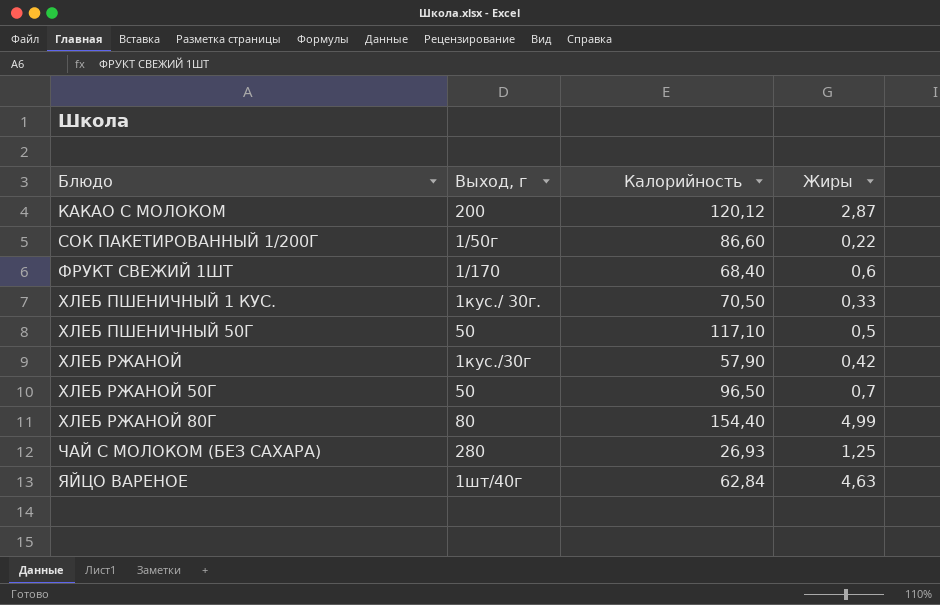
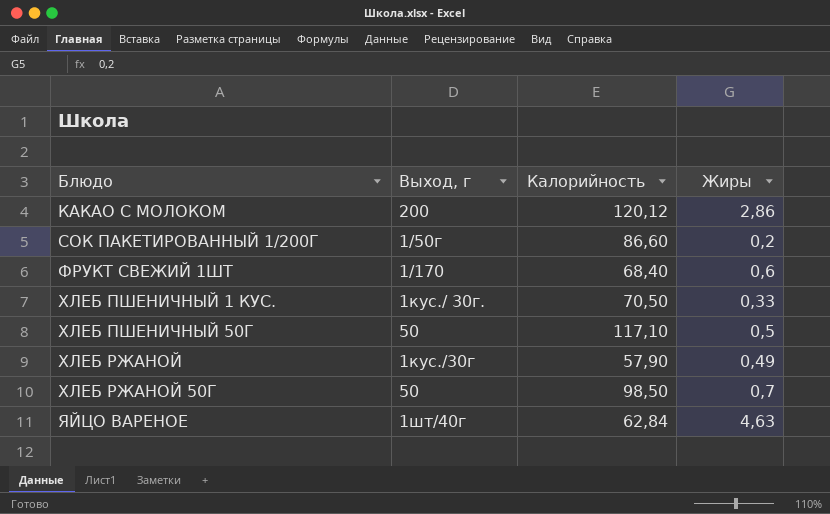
row ХЛЕБ РЖАНОЙ 80Г: 80 | 154,40 | 4,99 -> none
row ЧАЙ С МОЛОКОМ (БЕЗ САХАРА): 280 | 26,93 | 1,25 -> none
КАКАО С МОЛОКОМ | Жиры: 2,87 -> 2,86
СОК ПАКЕТИРОВАННЫЙ 1/200Г | Жиры: 0,22 -> 0,2
ХЛЕБ РЖАНОЙ | Жиры: 0,42 -> 0,49
ХЛЕБ РЖАНОЙ 50Г | Калорийность: 96,50 -> 98,50

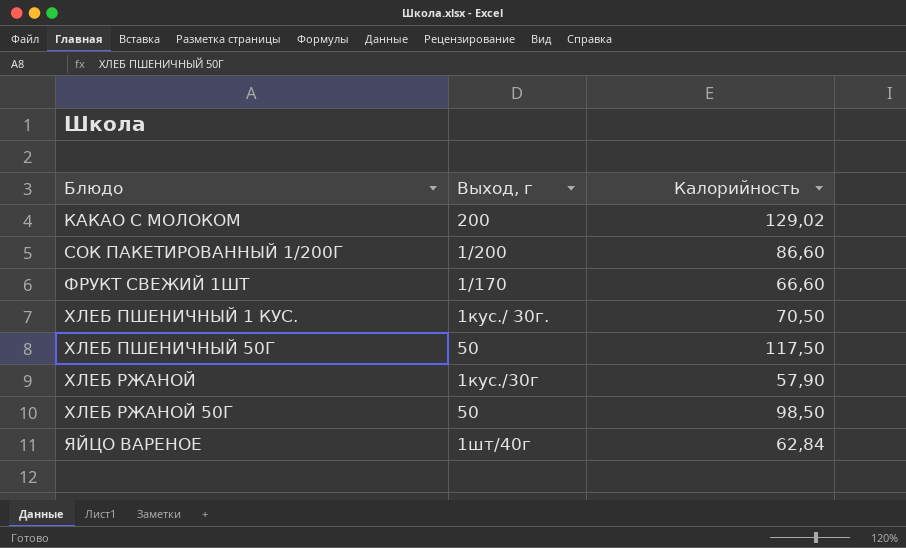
column Жиры | position: 4 -> none
КАКАО С МОЛОКОМ | Калорийность: 120,12 -> 129,02
СОК ПАКЕТИРОВАННЫЙ 1/200Г | Выход, г: 1/50г -> 1/200
ФРУКТ СВЕЖИЙ 1ШТ | Калорийность: 68,40 -> 66,60
ХЛЕБ ПШЕНИЧНЫЙ 50Г | Калорийность: 117,10 -> 117,50

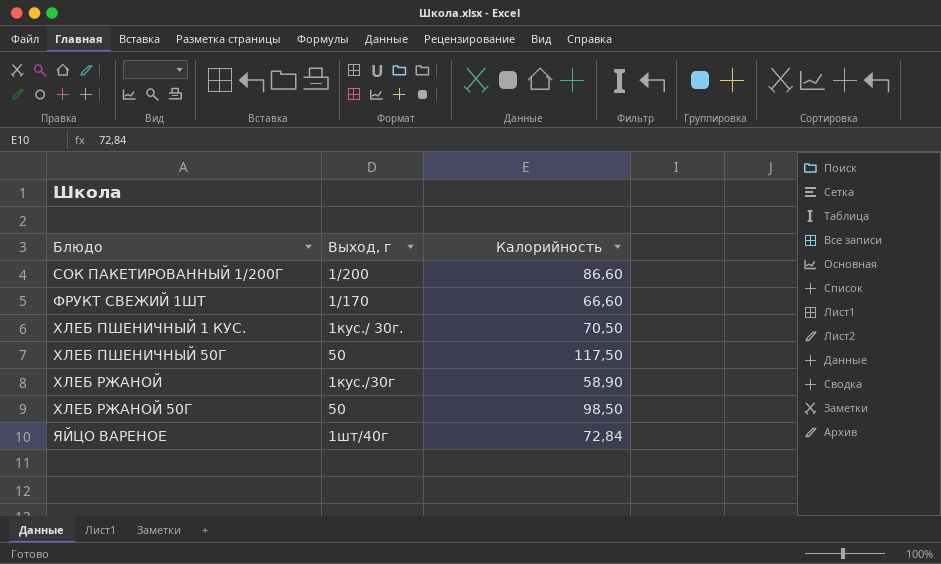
row КАКАО С МОЛОКОМ: 200 | 129,02 -> none
ХЛЕБ РЖАНОЙ | Калорийность: 57,90 -> 58,90
ЯЙЦО ВАРЕНОЕ | Калорийность: 62,84 -> 72,84

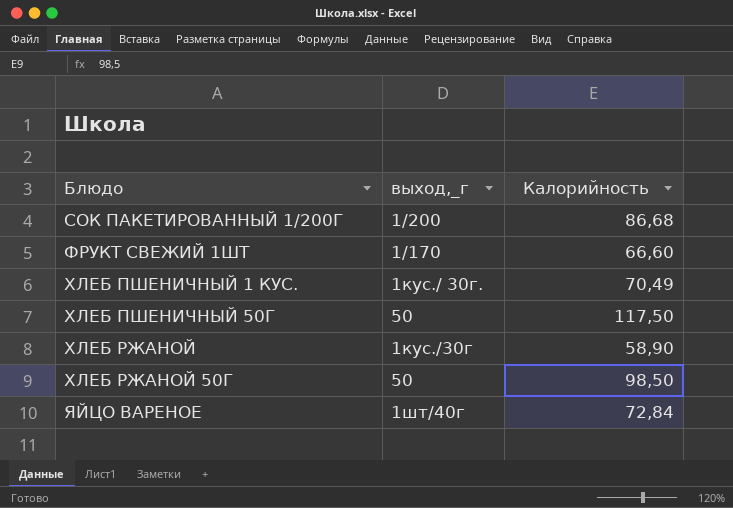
column name: Выход, г -> выход,_г
СОК ПАКЕТИРОВАННЫЙ 1/200Г | Калорийность: 86,60 -> 86,68
ХЛЕБ ПШЕНИЧНЫЙ 1 КУС. | Калорийность: 70,50 -> 70,49

